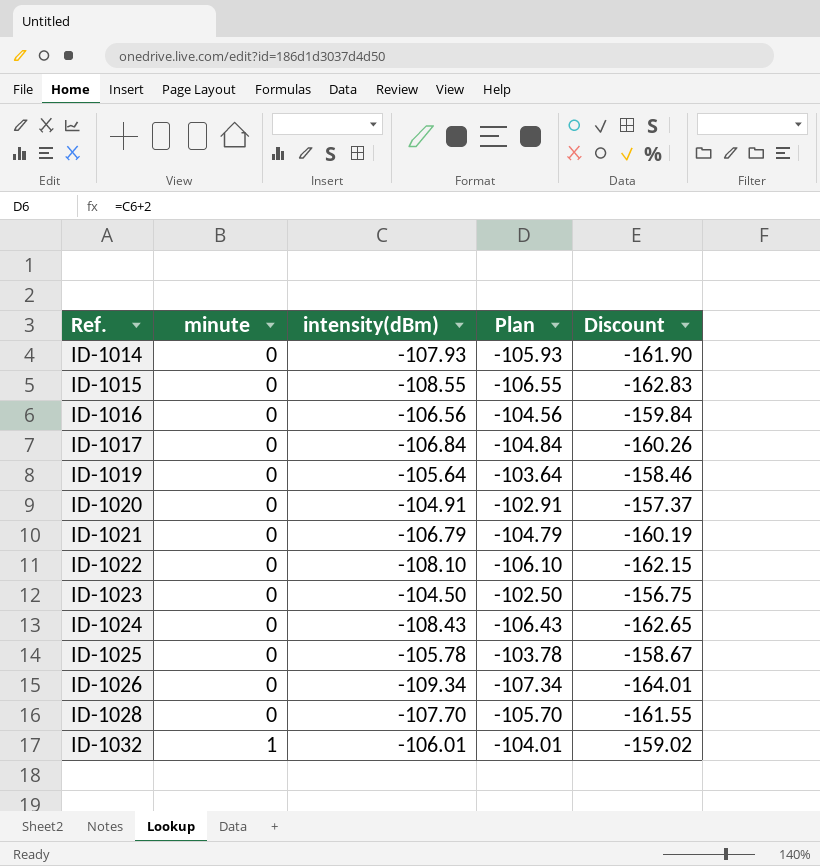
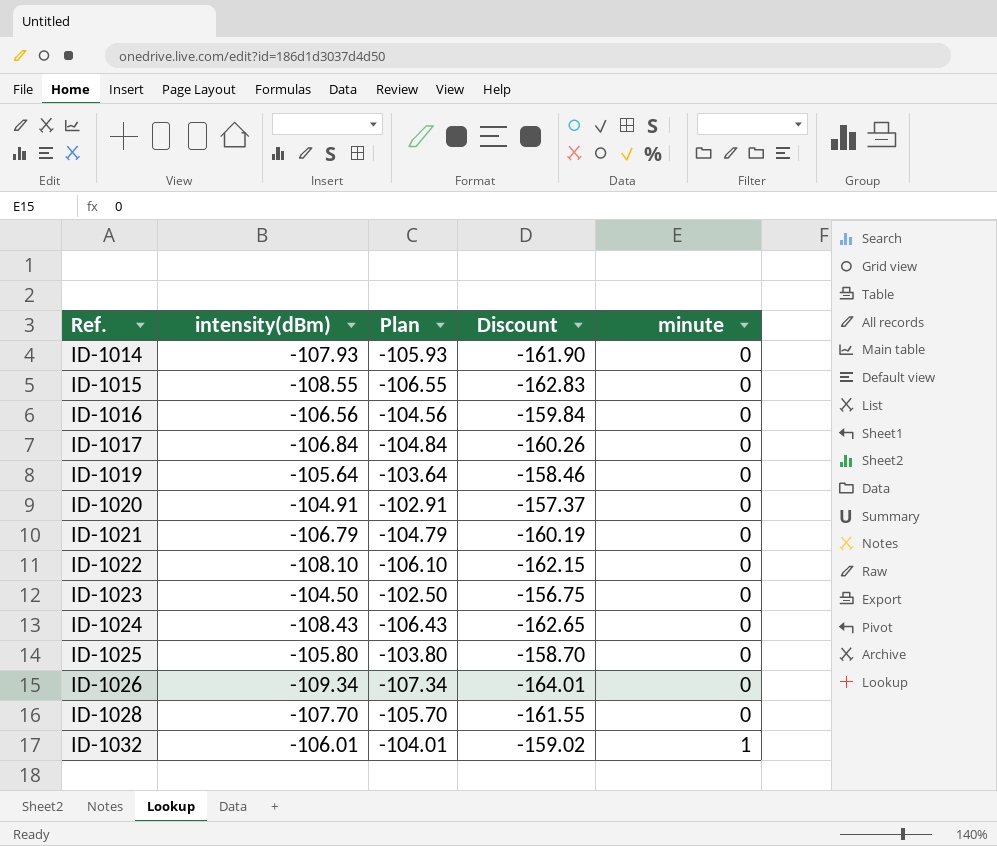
column minute | position: 2 -> 5
ID-1025 | intensity(dBm): -105.78 -> -105.80
ID-1025 | Plan: -103.78 -> -103.80
ID-1025 | Discount: -158.67 -> -158.70

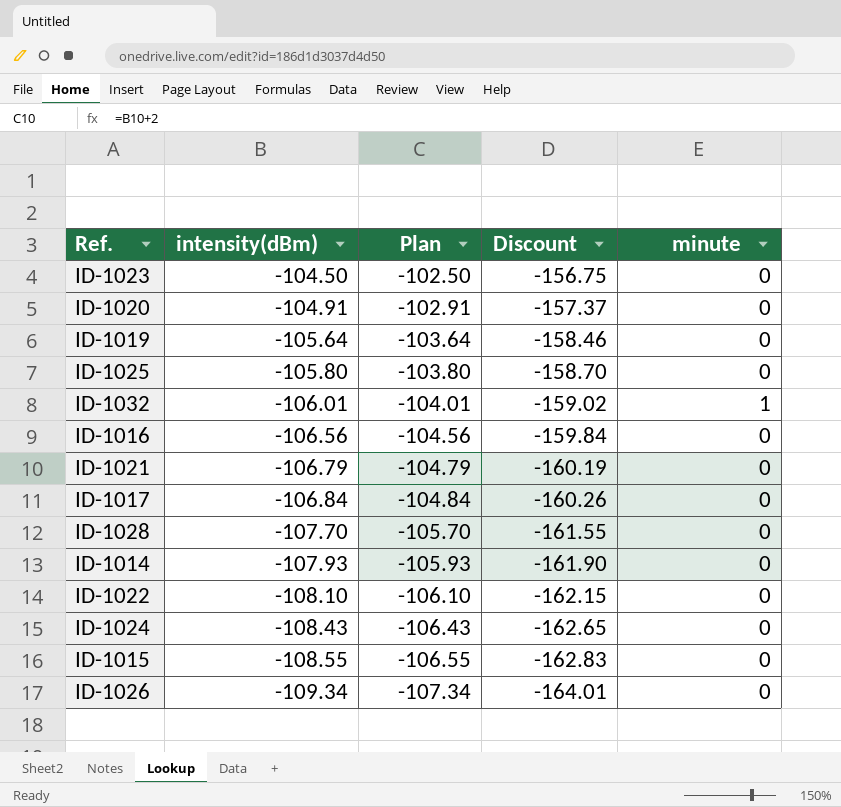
row order: Ref. ascending -> intensity(dBm) descending

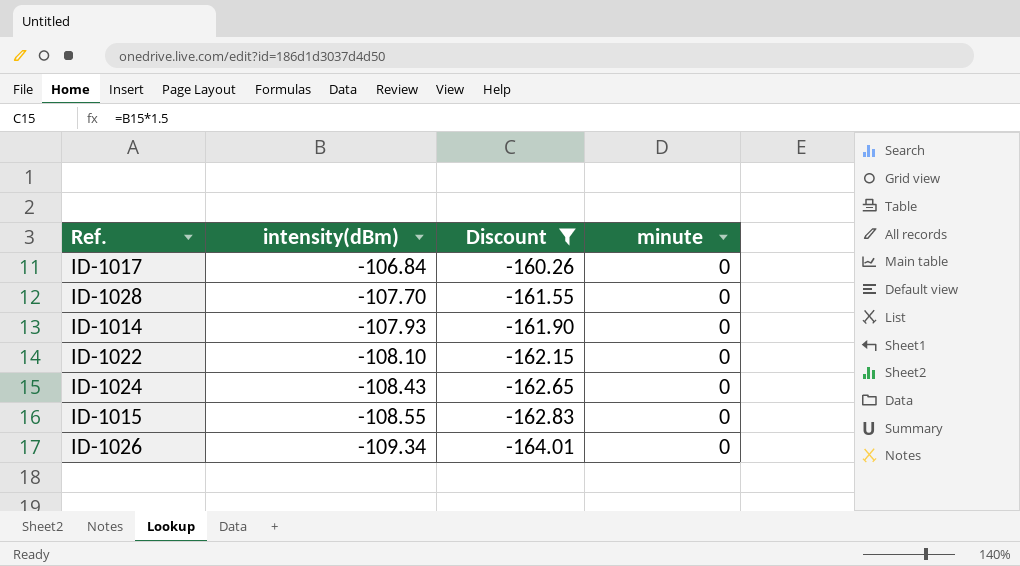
filter: none -> Discount <= -160.26
column Plan | formula: [intensity(dBm)] + 2 -> none

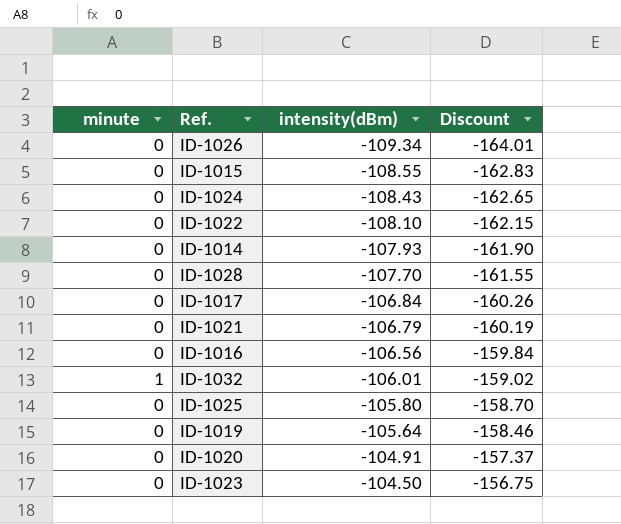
filter: Discount <= -160.26 -> none
row order: intensity(dBm) descending -> intensity(dBm) ascending
column minute | position: 4 -> 1

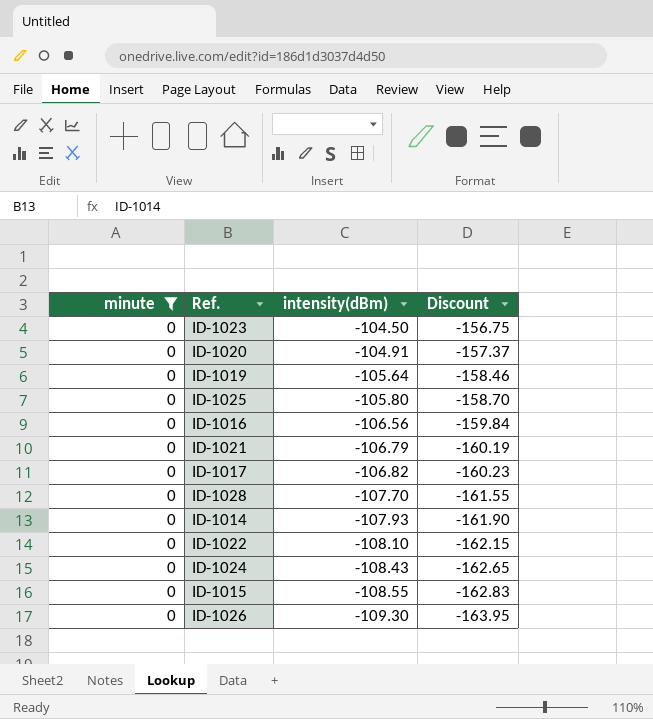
filter: none -> minute = 0
row order: intensity(dBm) ascending -> intensity(dBm) descending
ID-1017 | intensity(dBm): -106.84 -> -106.82
ID-1017 | Discount: -160.26 -> -160.23
ID-1026 | intensity(dBm): -109.34 -> -109.30
ID-1026 | Discount: -164.01 -> -163.95

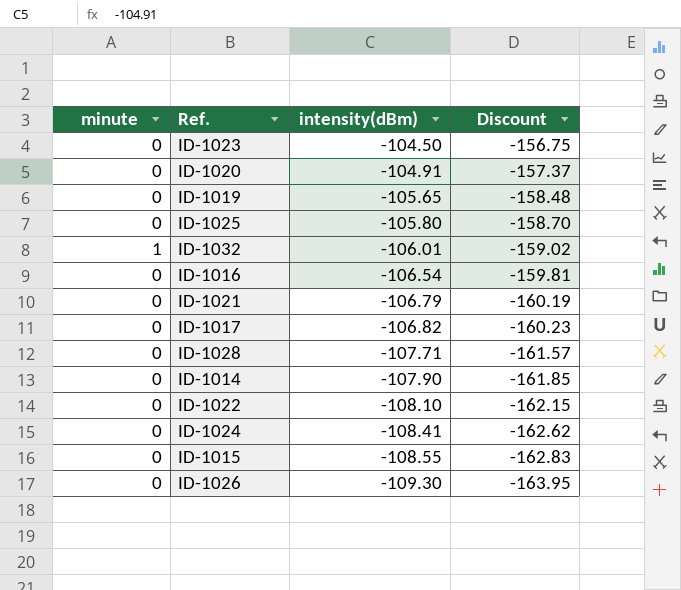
filter: minute = 0 -> none
ID-1019 | intensity(dBm): -105.64 -> -105.65
ID-1019 | Discount: -158.46 -> -158.48
ID-1016 | intensity(dBm): -106.56 -> -106.54
ID-1016 | Discount: -159.84 -> -159.81
ID-1028 | intensity(dBm): -107.70 -> -107.71
ID-1028 | Discount: -161.55 -> -161.57
ID-1014 | intensity(dBm): -107.93 -> -107.90
ID-1014 | Discount: -161.90 -> -161.85
ID-1024 | intensity(dBm): -108.43 -> -108.41
ID-1024 | Discount: -162.65 -> -162.62

